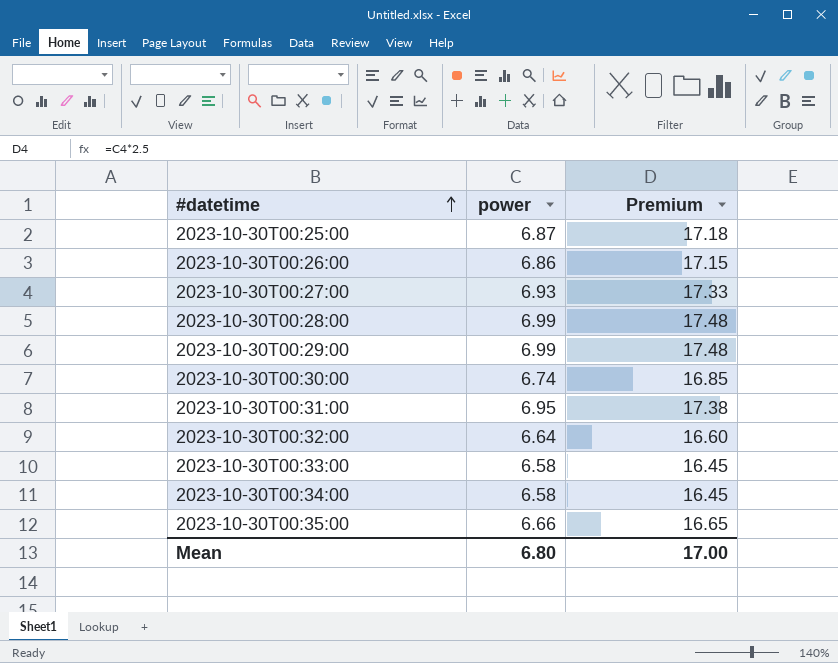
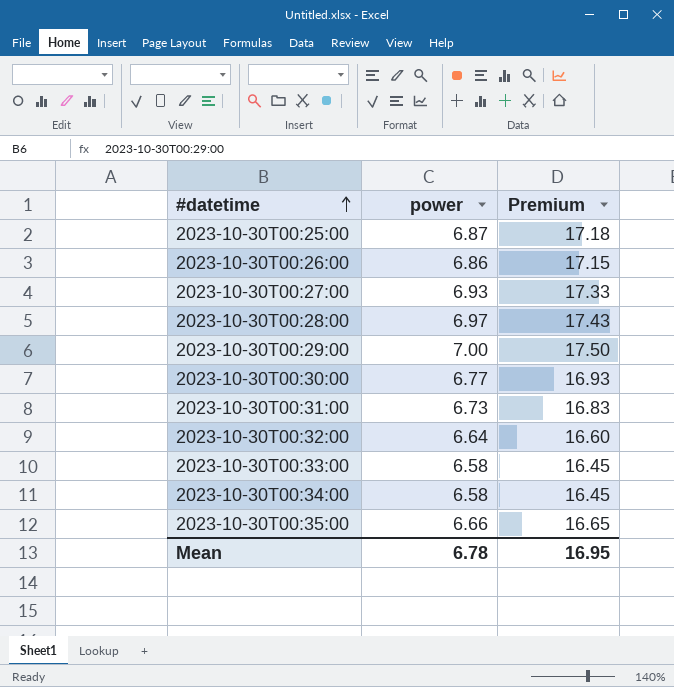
2023-10-30T00:28:00 | power: 6.99 -> 6.97
2023-10-30T00:28:00 | Premium: 17.48 -> 17.43
2023-10-30T00:29:00 | power: 6.99 -> 7.00
2023-10-30T00:29:00 | Premium: 17.48 -> 17.50
2023-10-30T00:30:00 | power: 6.74 -> 6.77
2023-10-30T00:30:00 | Premium: 16.85 -> 16.93
2023-10-30T00:31:00 | power: 6.95 -> 6.73
2023-10-30T00:31:00 | Premium: 17.38 -> 16.83
Mean | power: 6.80 -> 6.78
Mean | Premium: 17.00 -> 16.95

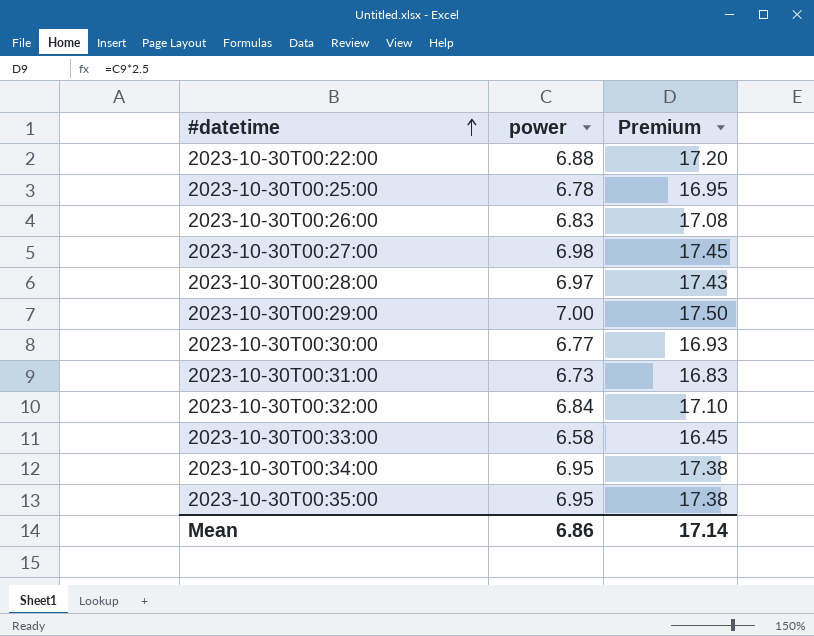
row 2023-10-30T00:22:00: none -> 6.88 | 17.20
2023-10-30T00:25:00 | power: 6.87 -> 6.78
2023-10-30T00:25:00 | Premium: 17.18 -> 16.95
2023-10-30T00:26:00 | power: 6.86 -> 6.83
2023-10-30T00:26:00 | Premium: 17.15 -> 17.08
2023-10-30T00:27:00 | power: 6.93 -> 6.98
2023-10-30T00:27:00 | Premium: 17.33 -> 17.45
2023-10-30T00:32:00 | power: 6.64 -> 6.84
2023-10-30T00:32:00 | Premium: 16.60 -> 17.10
2023-10-30T00:34:00 | power: 6.58 -> 6.95
2023-10-30T00:34:00 | Premium: 16.45 -> 17.38
2023-10-30T00:35:00 | power: 6.66 -> 6.95
2023-10-30T00:35:00 | Premium: 16.65 -> 17.38
Mean | power: 6.78 -> 6.86
Mean | Premium: 16.95 -> 17.14

